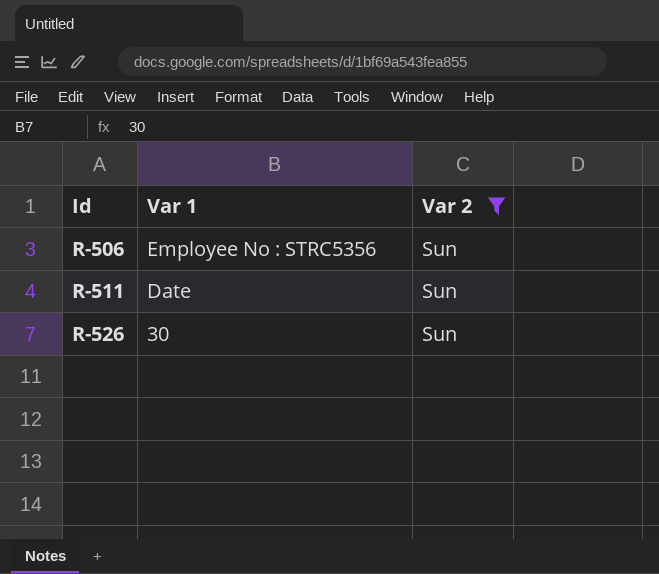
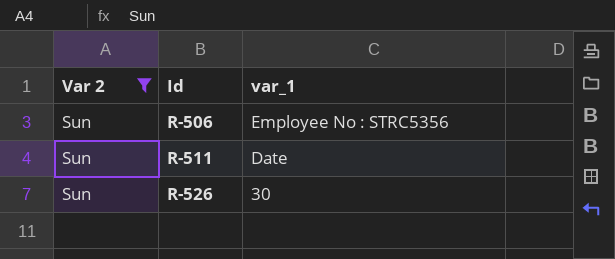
column Var 2 | position: 3 -> 1
column name: Var 1 -> var_1

